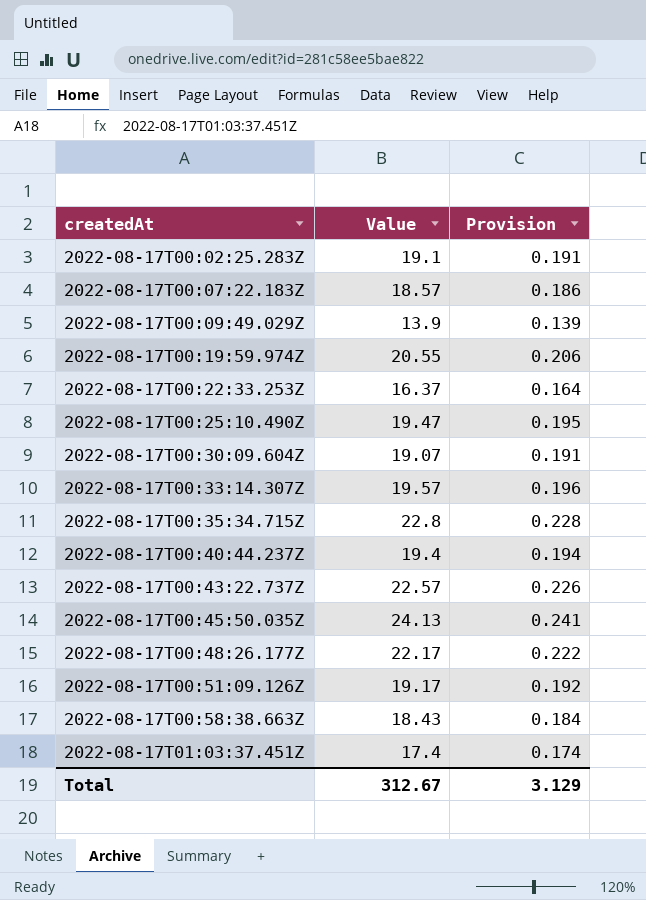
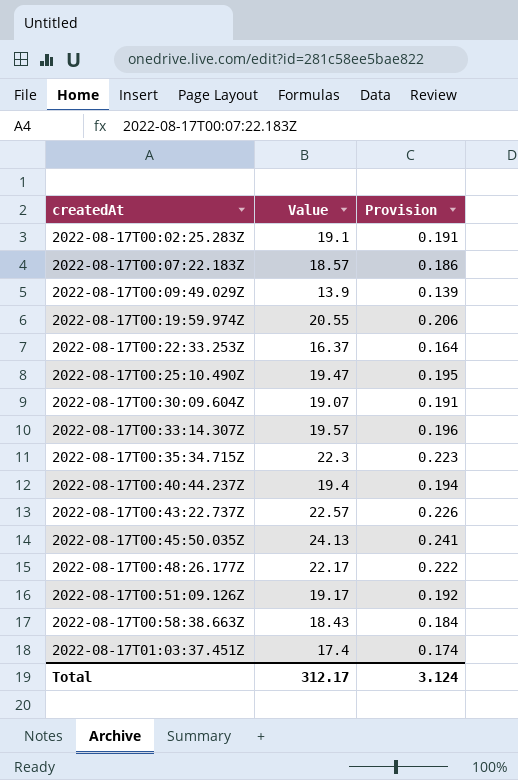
2022-08-17T00:35:34.715Z | Value: 22.8 -> 22.3
2022-08-17T00:35:34.715Z | Provision: 0.228 -> 0.223
Total | Value: 312.67 -> 312.17
Total | Provision: 3.129 -> 3.124

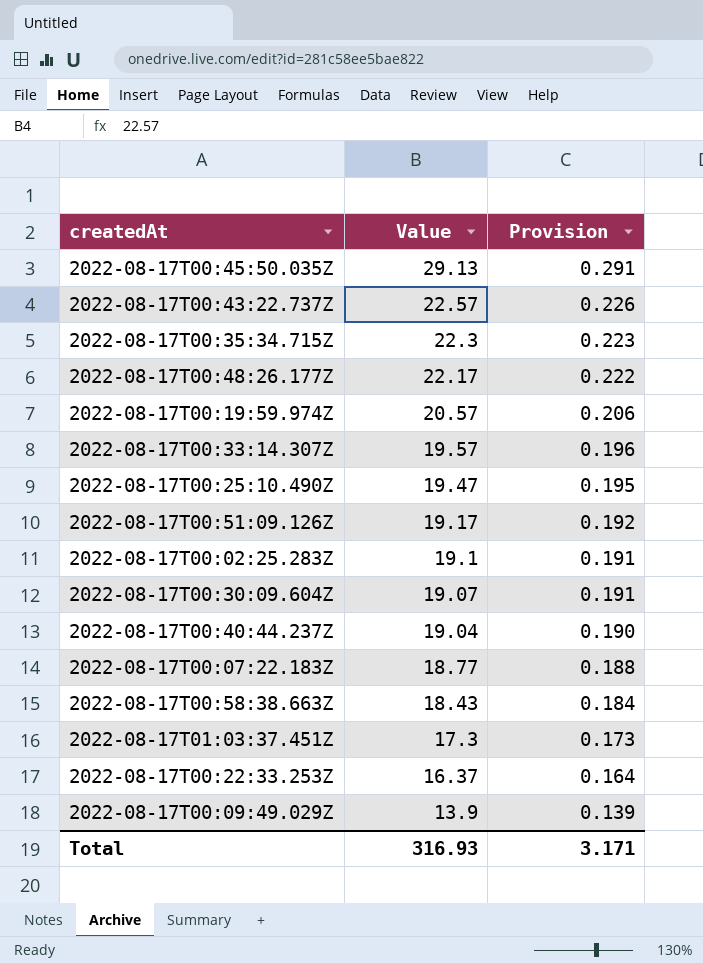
row order: createdAt ascending -> Value descending
2022-08-17T00:45:50.035Z | Value: 24.13 -> 29.13
2022-08-17T00:45:50.035Z | Provision: 0.241 -> 0.291
2022-08-17T00:19:59.974Z | Value: 20.55 -> 20.57
2022-08-17T00:40:44.237Z | Value: 19.4 -> 19.04
2022-08-17T00:40:44.237Z | Provision: 0.194 -> 0.190
2022-08-17T00:07:22.183Z | Value: 18.57 -> 18.77
2022-08-17T00:07:22.183Z | Provision: 0.186 -> 0.188
2022-08-17T01:03:37.451Z | Value: 17.4 -> 17.3
2022-08-17T01:03:37.451Z | Provision: 0.174 -> 0.173
Total | Value: 312.17 -> 316.93
Total | Provision: 3.124 -> 3.171

